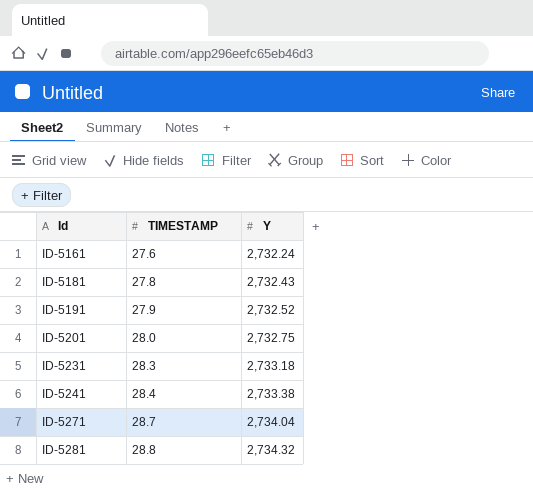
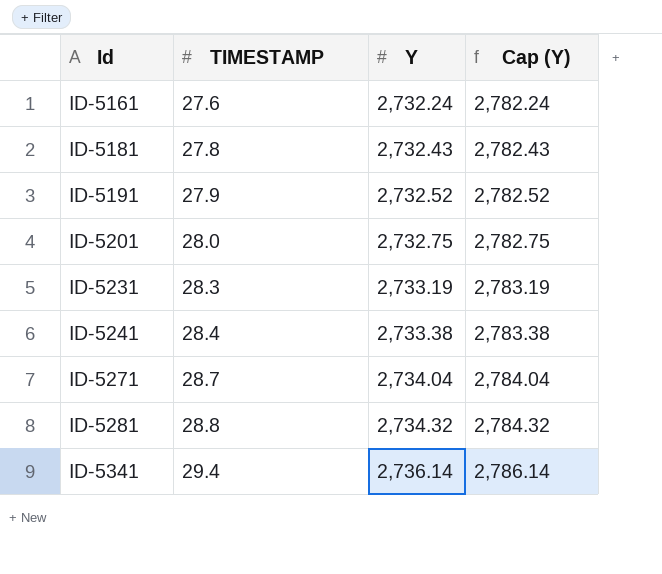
column Cap (Y) | formula: none -> [Y] + 50
ID-5231 | Y: 2,733.18 -> 2,733.19
row ID-5341: none -> 29.4 | 2,736.14 | 2,786.14

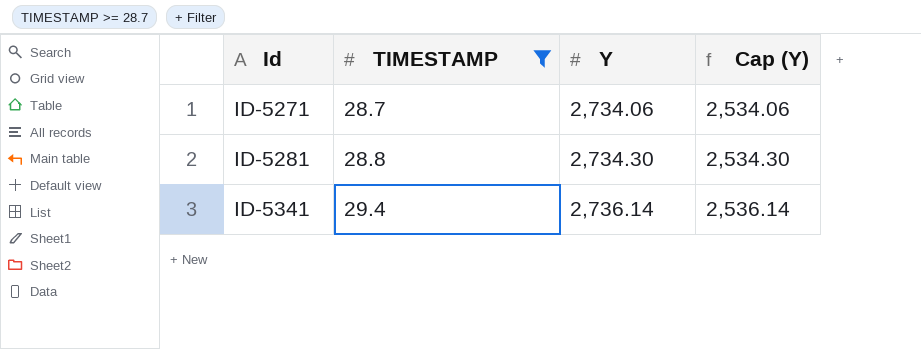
filter: none -> TIMESTAMP >= 28.7
column Cap (Y) | formula: [Y] + 50 -> [Y] - 200
ID-5271 | Y: 2,734.04 -> 2,734.06
ID-5281 | Y: 2,734.32 -> 2,734.30

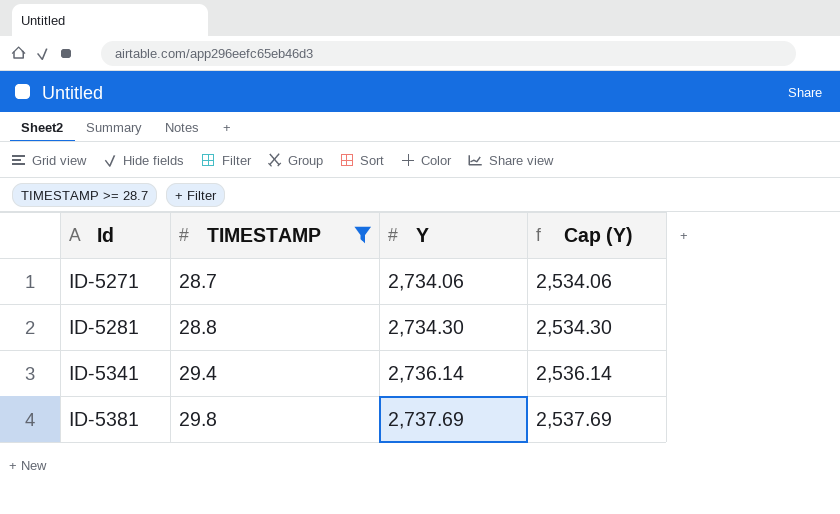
row ID-5381: none -> 29.8 | 2,737.69 | 2,537.69

